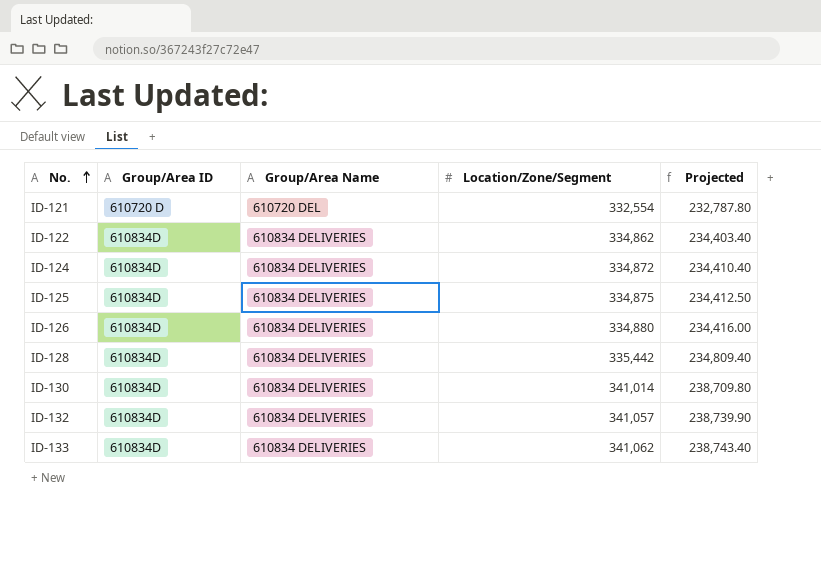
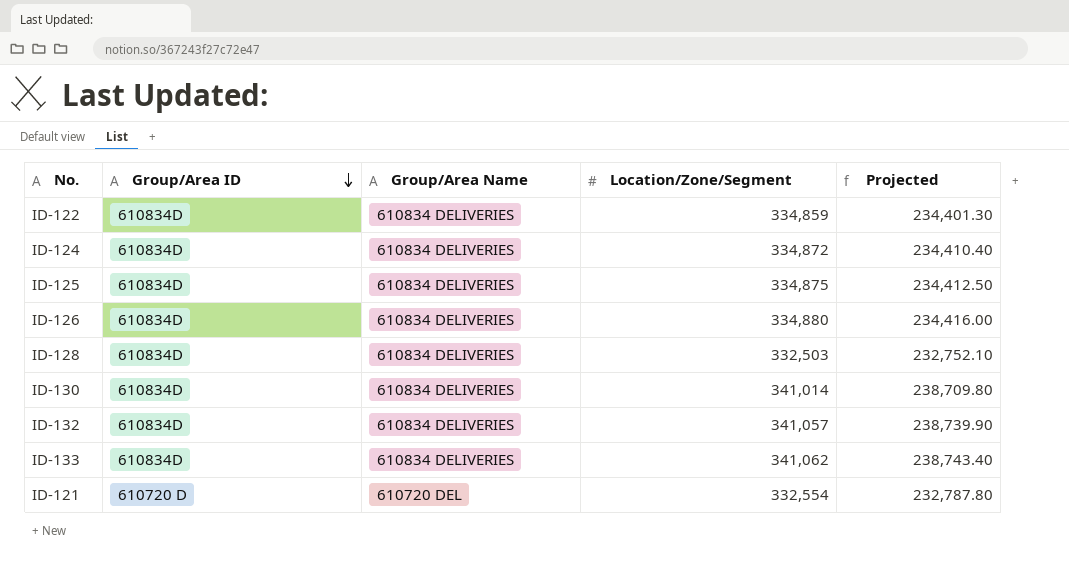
row order: No. ascending -> Group/Area ID descending
ID-122 | Location/Zone/Segment: 334,862 -> 334,859
ID-122 | Projected: 234,403.40 -> 234,401.30
ID-128 | Location/Zone/Segment: 335,442 -> 332,503
ID-128 | Projected: 234,809.40 -> 232,752.10

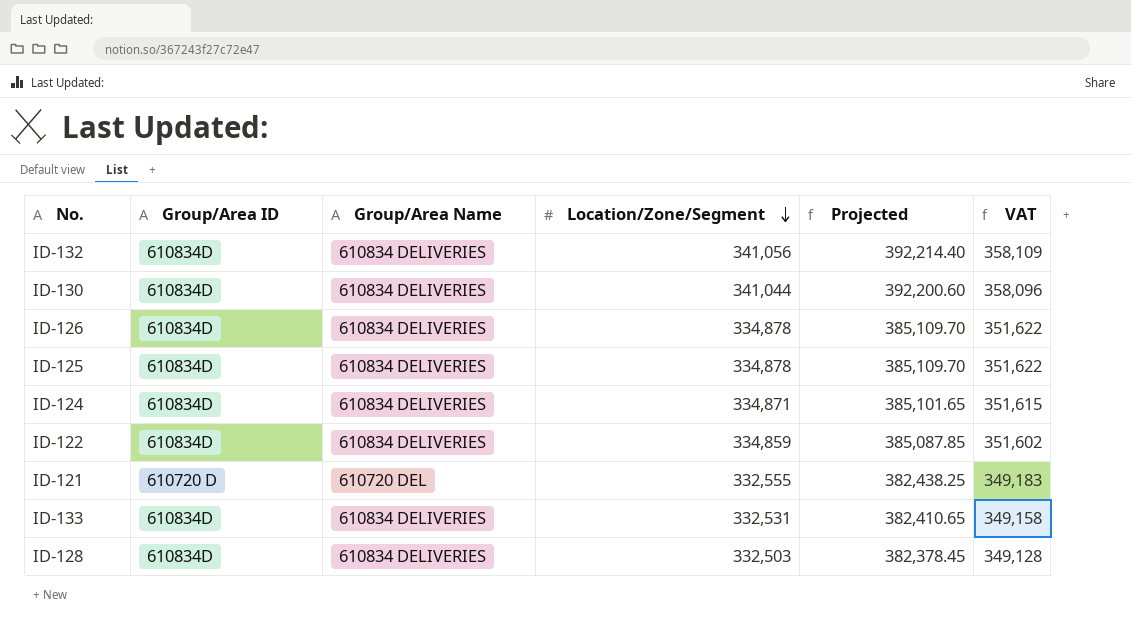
row order: Group/Area ID descending -> Location/Zone/Segment descending
column Projected | formula: [Location/Zone/Segment] * 0.7 -> [Location/Zone/Segment] * 1.15
column VAT | formula: none -> [Location/Zone/Segment] * 1.05
ID-132 | Location/Zone/Segment: 341,057 -> 341,056
ID-130 | Location/Zone/Segment: 341,014 -> 341,044
ID-126 | Location/Zone/Segment: 334,880 -> 334,878
ID-125 | Location/Zone/Segment: 334,875 -> 334,878
ID-124 | Location/Zone/Segment: 334,872 -> 334,871
ID-121 | Location/Zone/Segment: 332,554 -> 332,555
ID-133 | Location/Zone/Segment: 341,062 -> 332,531

